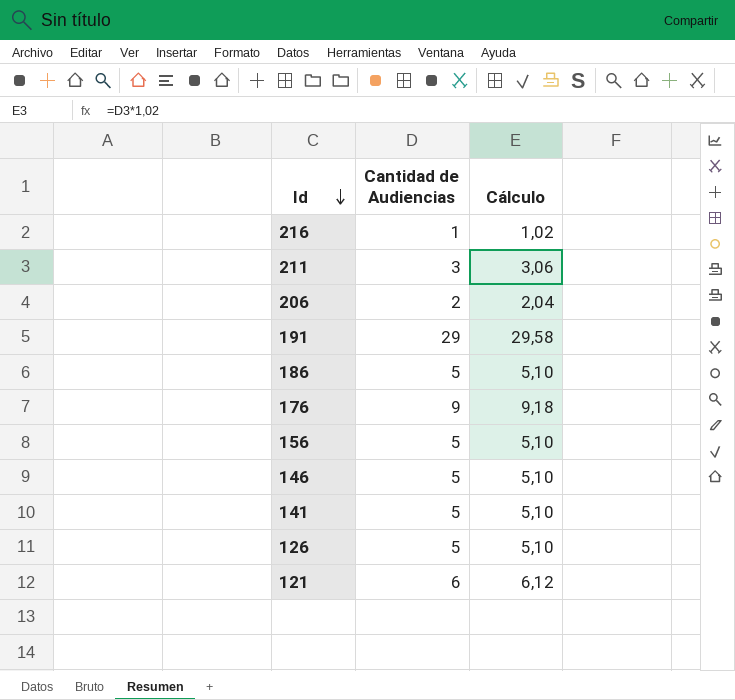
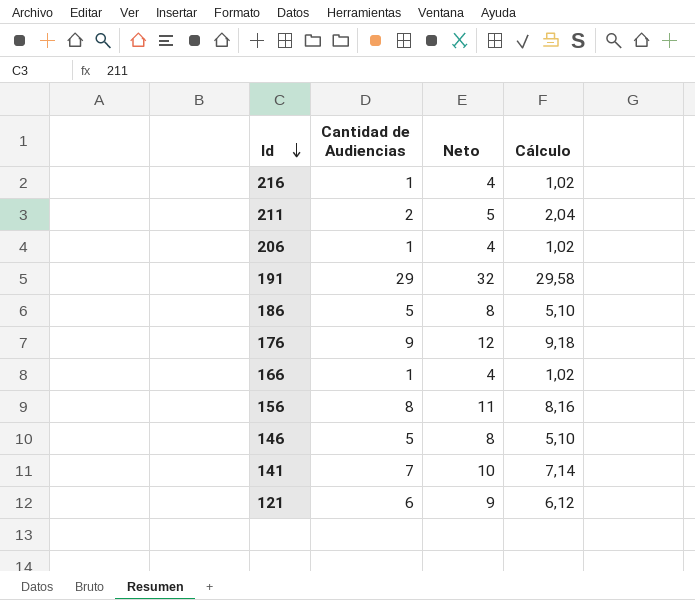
column Neto | formula: none -> [Cantidad de Audiencias] + 3
row 126: 5 | 5,10 -> none
211 | Cantidad de Audiencias: 3 -> 2
211 | Cálculo: 3,06 -> 2,04
206 | Cantidad de Audiencias: 2 -> 1
206 | Cálculo: 2,04 -> 1,02
row 166: none -> 1 | 4 | 1,02
156 | Cantidad de Audiencias: 5 -> 8
156 | Cálculo: 5,10 -> 8,16
141 | Cantidad de Audiencias: 5 -> 7
141 | Cálculo: 5,10 -> 7,14

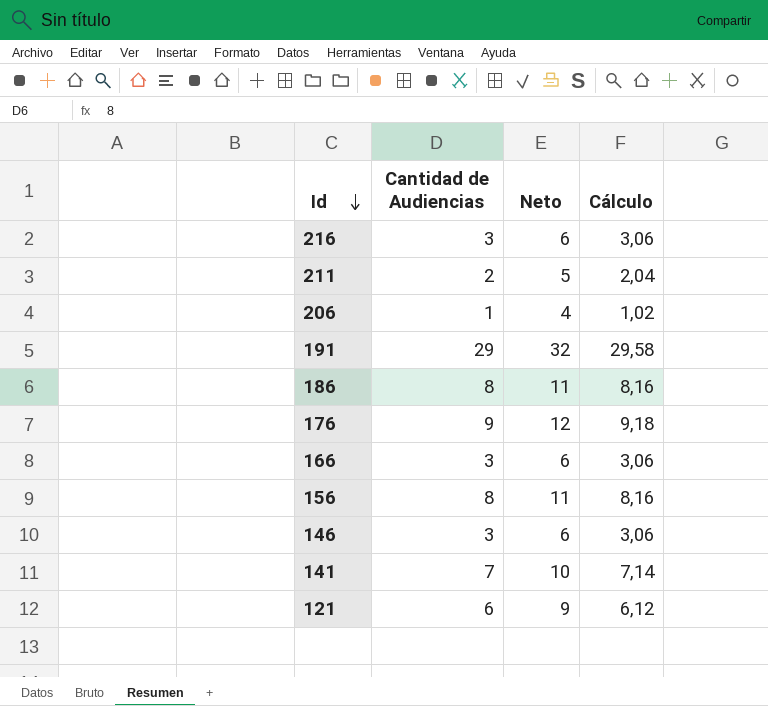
216 | Cantidad de Audiencias: 1 -> 3
216 | Neto: 4 -> 6
216 | Cálculo: 1,02 -> 3,06
186 | Cantidad de Audiencias: 5 -> 8
186 | Neto: 8 -> 11
186 | Cálculo: 5,10 -> 8,16
166 | Cantidad de Audiencias: 1 -> 3
166 | Neto: 4 -> 6
166 | Cálculo: 1,02 -> 3,06
146 | Cantidad de Audiencias: 5 -> 3
146 | Neto: 8 -> 6
146 | Cálculo: 5,10 -> 3,06

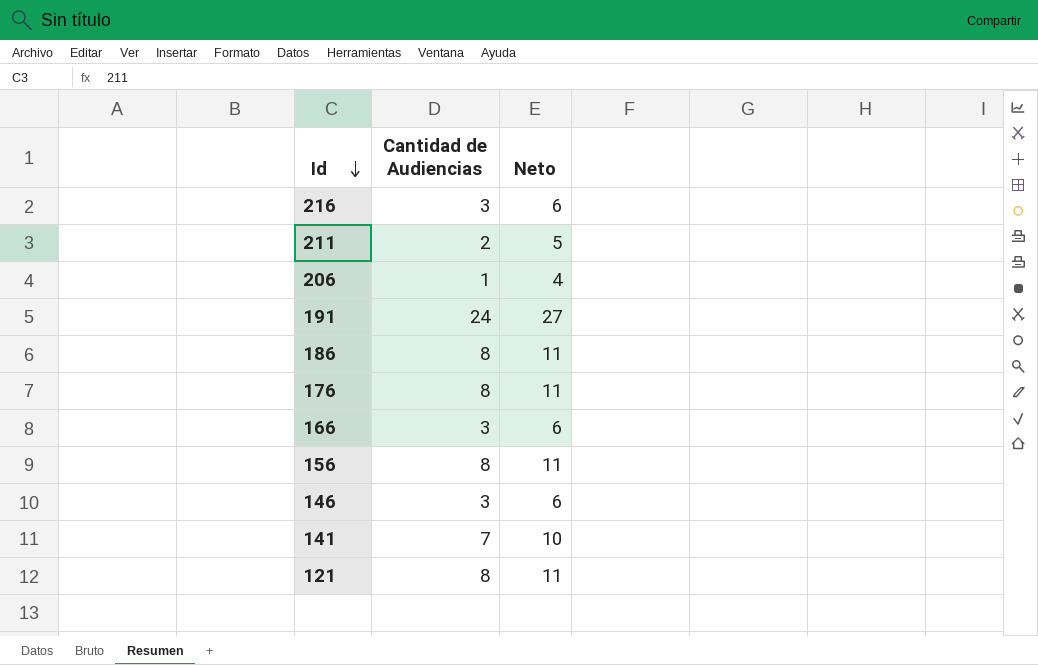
column Cálculo | formula: [Cantidad de Audiencias] * 1,02 -> none
191 | Cantidad de Audiencias: 29 -> 24
191 | Neto: 32 -> 27
176 | Cantidad de Audiencias: 9 -> 8
176 | Neto: 12 -> 11
121 | Cantidad de Audiencias: 6 -> 8
121 | Neto: 9 -> 11

